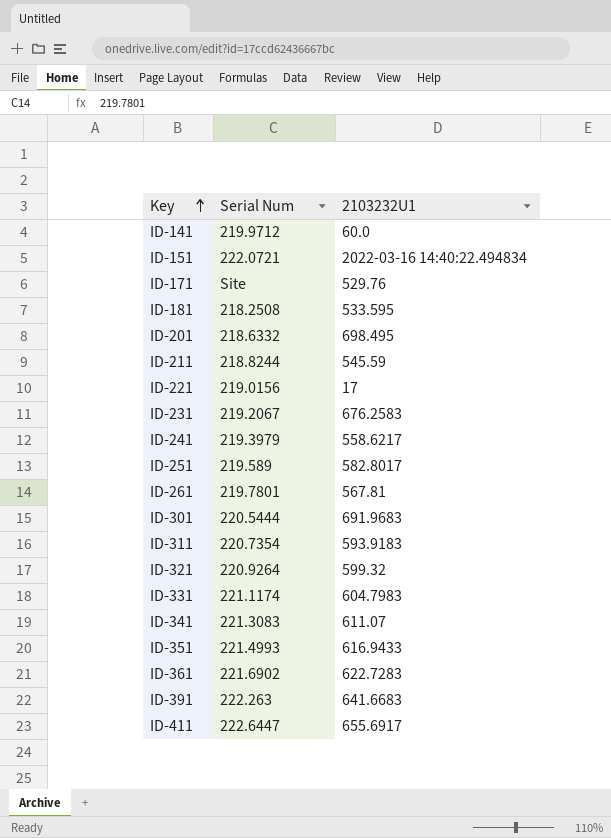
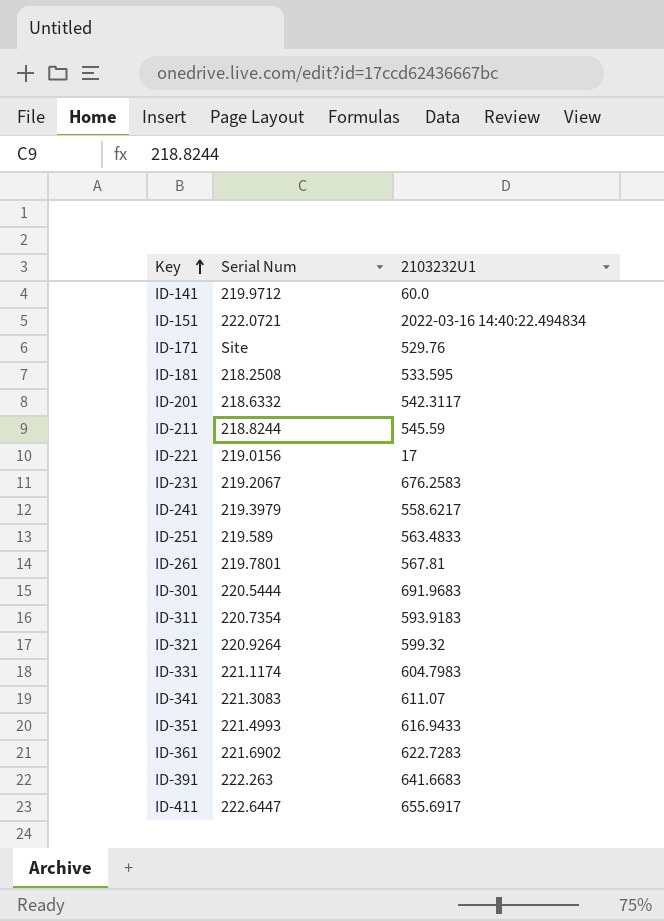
ID-201 | 2103232U1: 698.495 -> 542.3117
ID-251 | 2103232U1: 582.8017 -> 563.4833

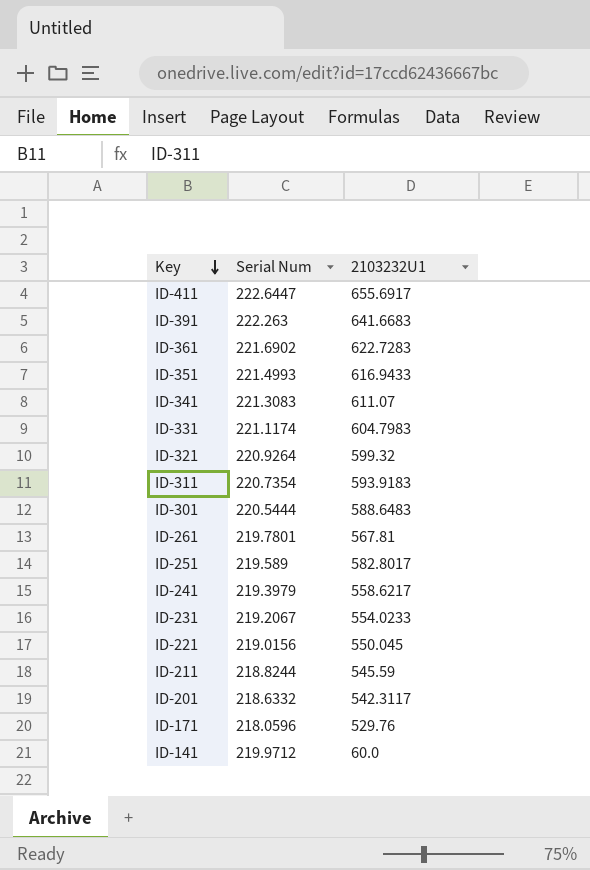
row order: Key ascending -> Key descending
row ID-151: 222.0721 | 2022-03-16 14:40:22.494834 -> none
row ID-181: 218.2508 | 533.595 -> none
ID-301 | 2103232U1: 691.9683 -> 588.6483
ID-251 | 2103232U1: 563.4833 -> 582.8017
ID-231 | 2103232U1: 676.2583 -> 554.0233
ID-221 | 2103232U1: 17 -> 550.045
ID-171 | Serial Num: Site -> 218.0596

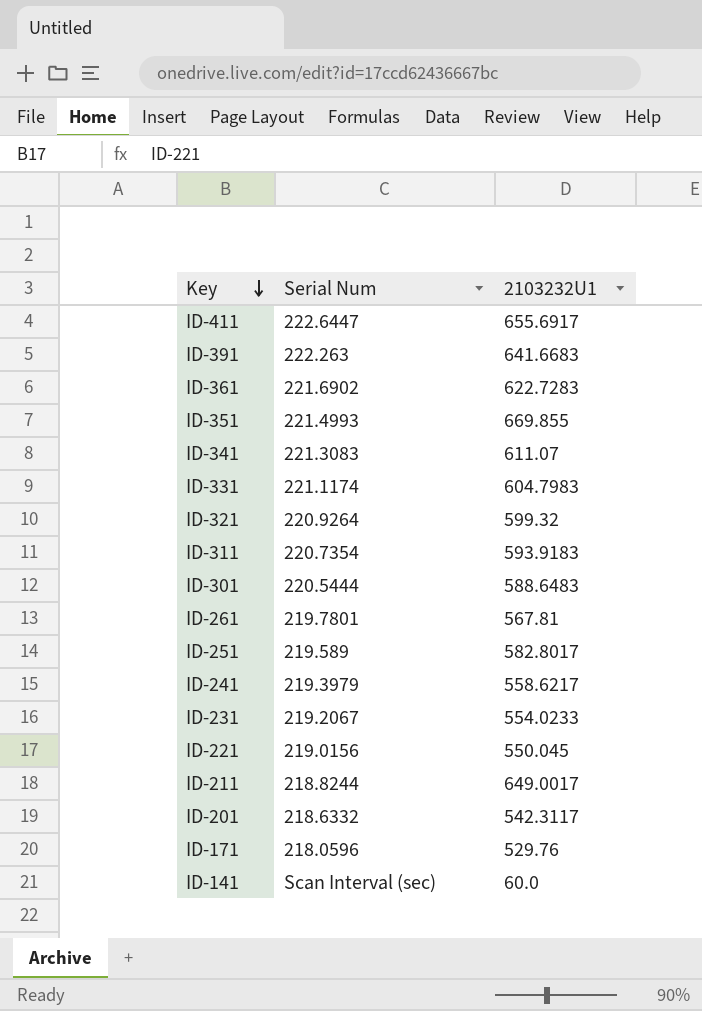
ID-351 | 2103232U1: 616.9433 -> 669.855
ID-211 | 2103232U1: 545.59 -> 649.0017
ID-141 | Serial Num: 219.9712 -> Scan Interval (sec)

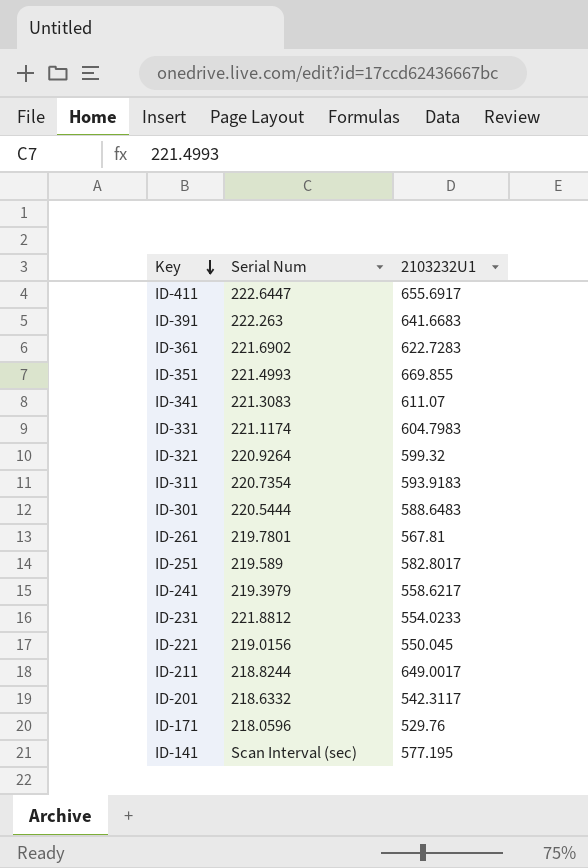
ID-231 | Serial Num: 219.2067 -> 221.8812
ID-141 | 2103232U1: 60.0 -> 577.195

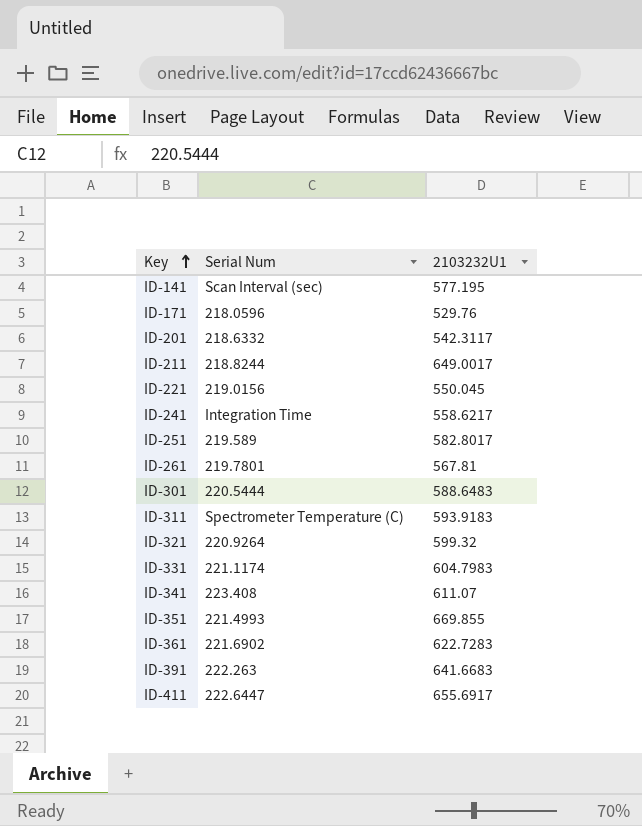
row order: Key descending -> Key ascending
row ID-231: 221.8812 | 554.0233 -> none
ID-241 | Serial Num: 219.3979 -> Integration Time
ID-311 | Serial Num: 220.7354 -> Spectrometer Temperature (C)
ID-341 | Serial Num: 221.3083 -> 223.408

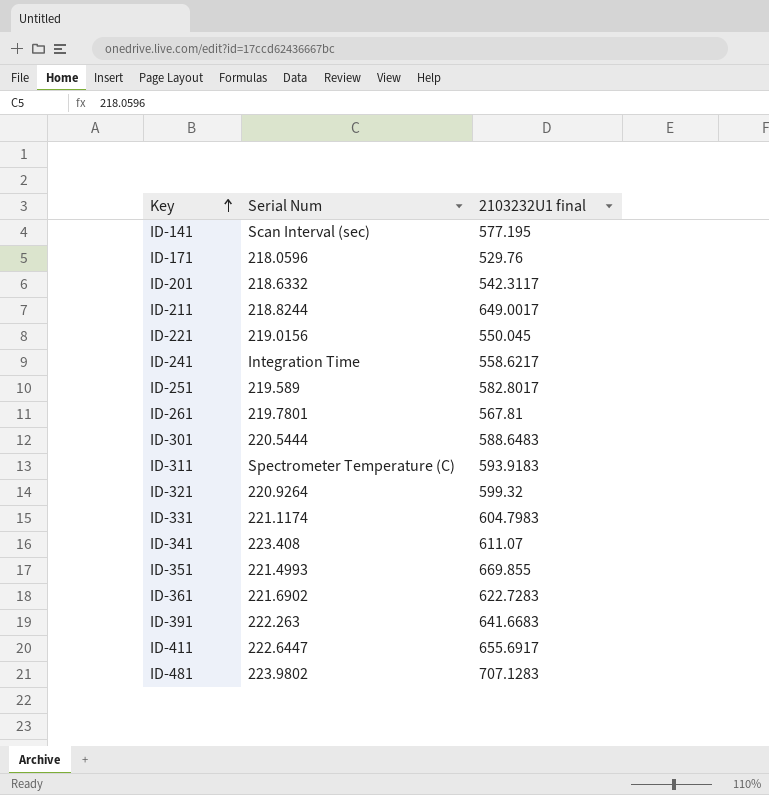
column name: 2103232U1 -> 2103232U1 final
row ID-481: none -> 223.9802 | 707.1283

